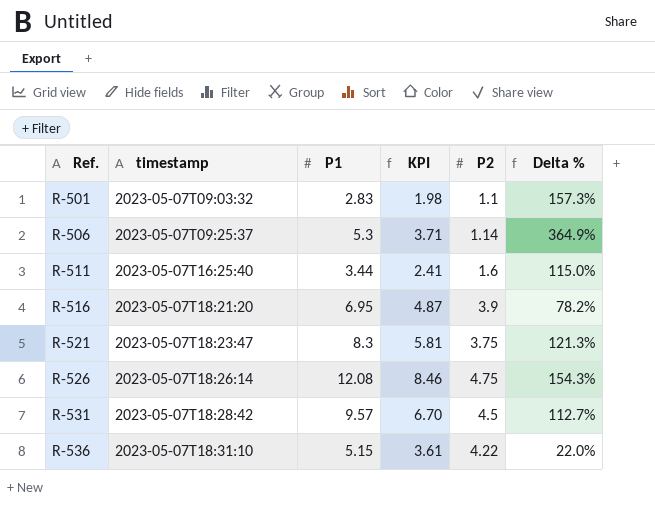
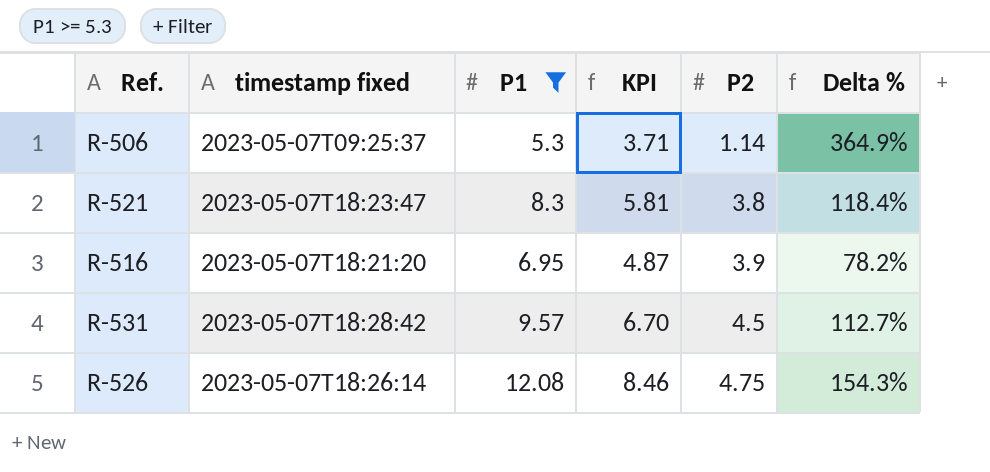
filter: none -> P1 >= 5.3
row order: Ref. ascending -> P2 ascending
column name: timestamp -> timestamp fixed
R-521 | P2: 3.75 -> 3.8
R-521 | Delta %: 121.3% -> 118.4%

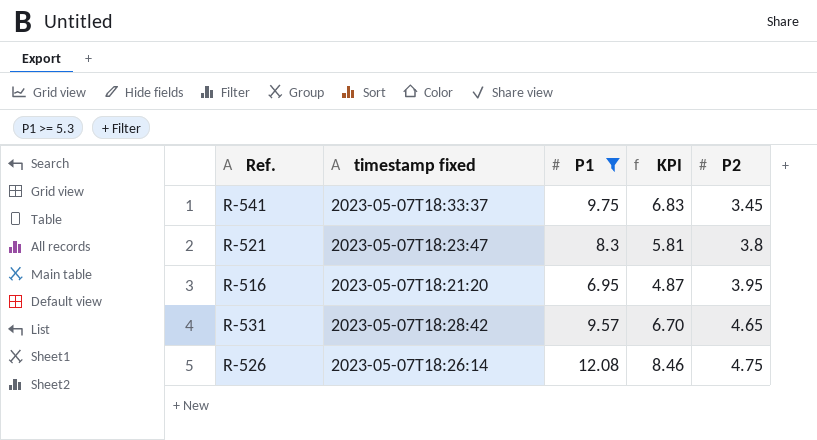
column Delta % | formula: ([P1] - [P2]) / [P2] -> none
row R-506: 2023-05-07T09:25:37 | 5.3 | 3.71 | 1.14 | 364.9% -> none
row R-541: none -> 2023-05-07T18:33:37 | 9.75 | 6.83 | 3.45
R-516 | P2: 3.9 -> 3.95
R-531 | P2: 4.5 -> 4.65

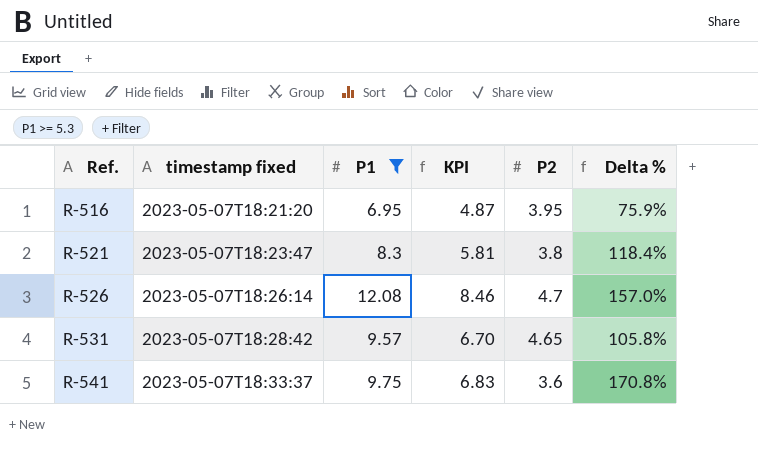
row order: P2 ascending -> Ref. ascending
column Delta % | formula: none -> ([P1] - [P2]) / [P2]
R-526 | P2: 4.75 -> 4.7
R-541 | P2: 3.45 -> 3.6

